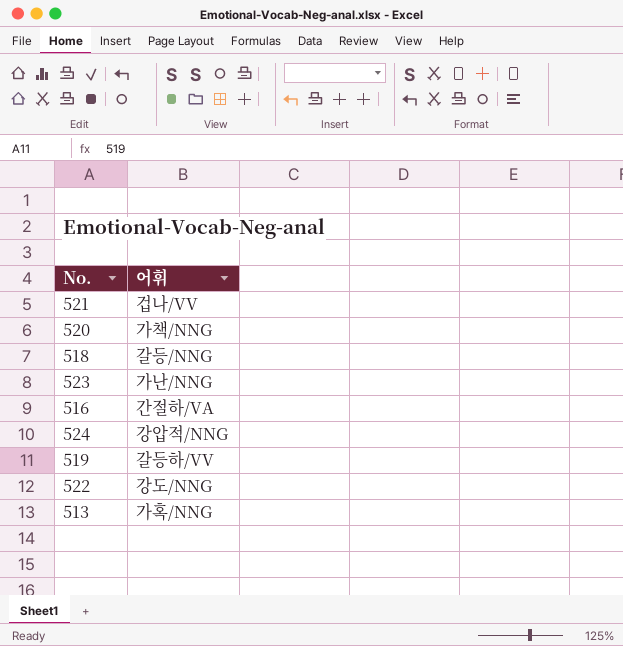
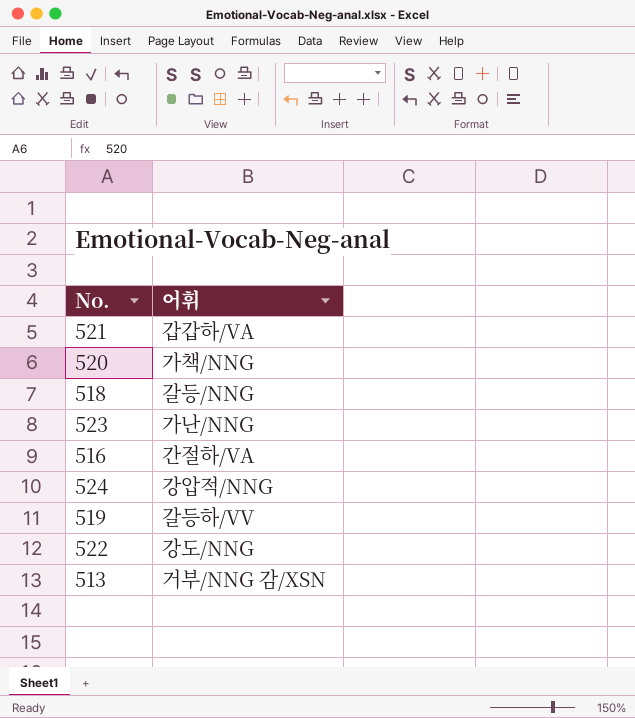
521 | 어휘: 겁나/VV -> 갑갑하/VA
513 | 어휘: 가혹/NNG -> 거부/NNG 감/XSN

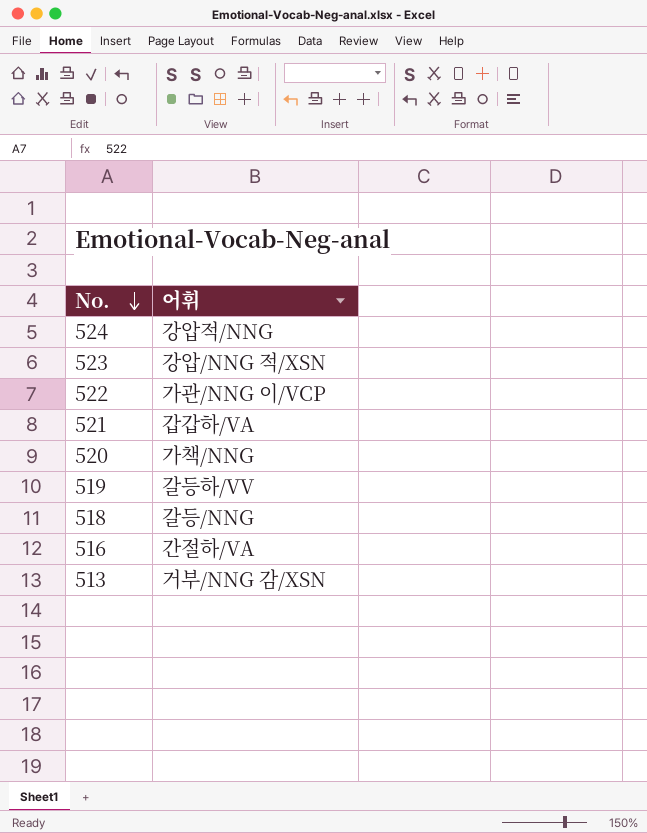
row order: none -> No. descending
523 | 어휘: 가난/NNG -> 강압/NNG 적/XSN
522 | 어휘: 강도/NNG -> 가관/NNG 이/VCP

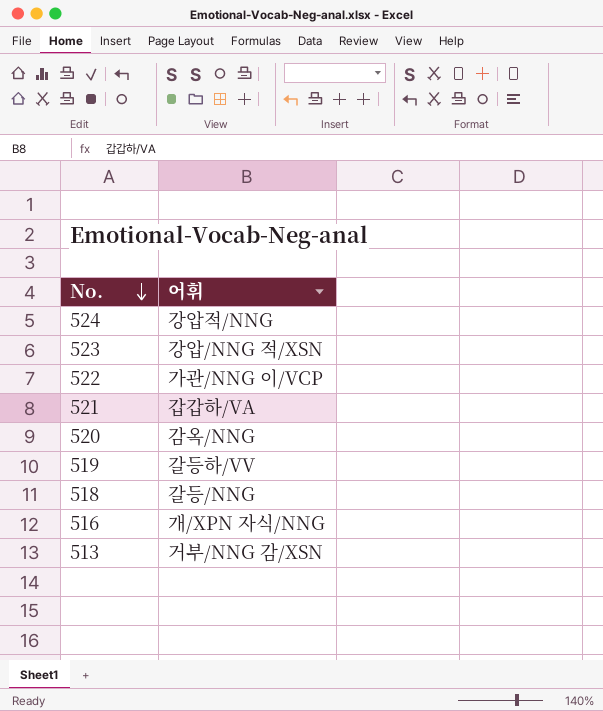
520 | 어휘: 가책/NNG -> 감옥/NNG
516 | 어휘: 간절하/VA -> 개/XPN 자식/NNG

